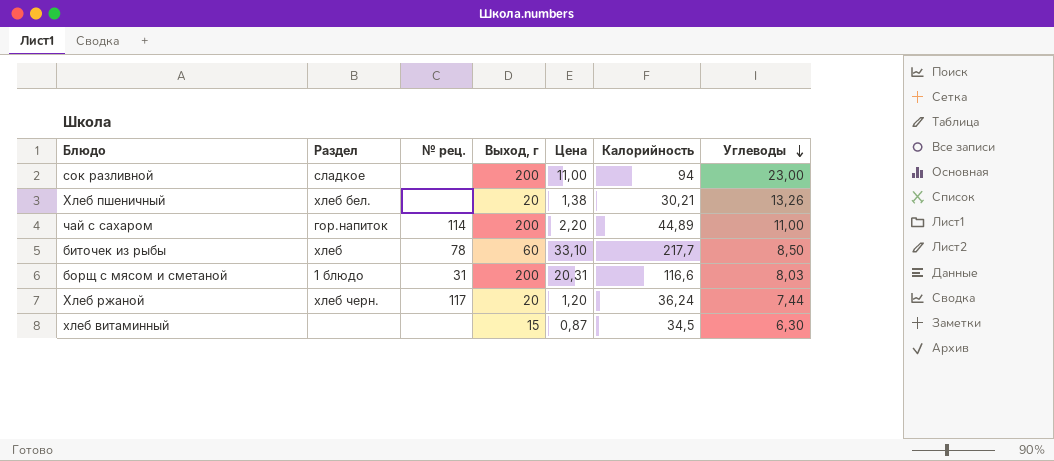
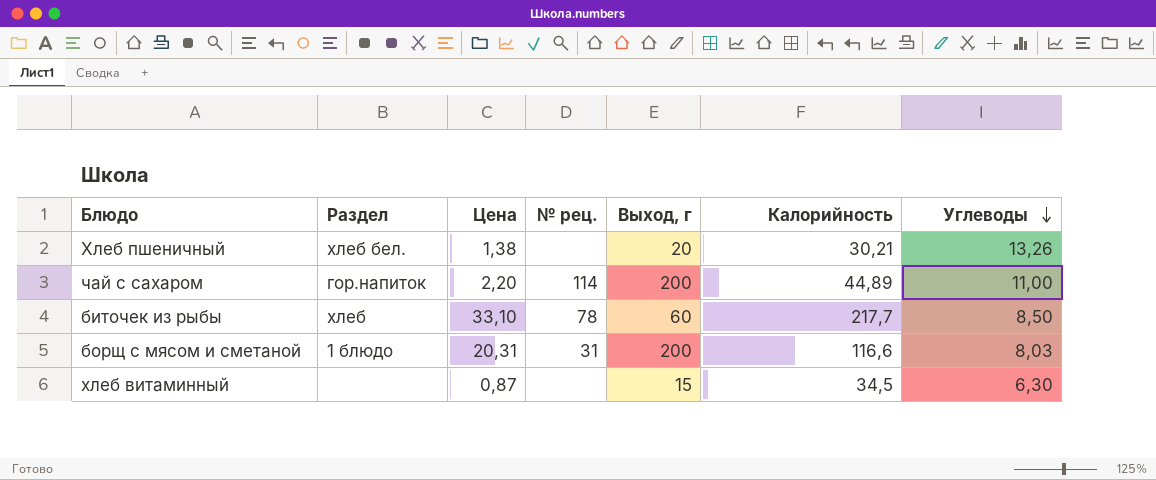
column Цена | position: 5 -> 3
row сок разливной: сладкое | none | 200 | 11,00 | 94 | 23,00 -> none
row Хлеб ржаной: хлеб черн. | 117 | 20 | 1,20 | 36,24 | 7,44 -> none

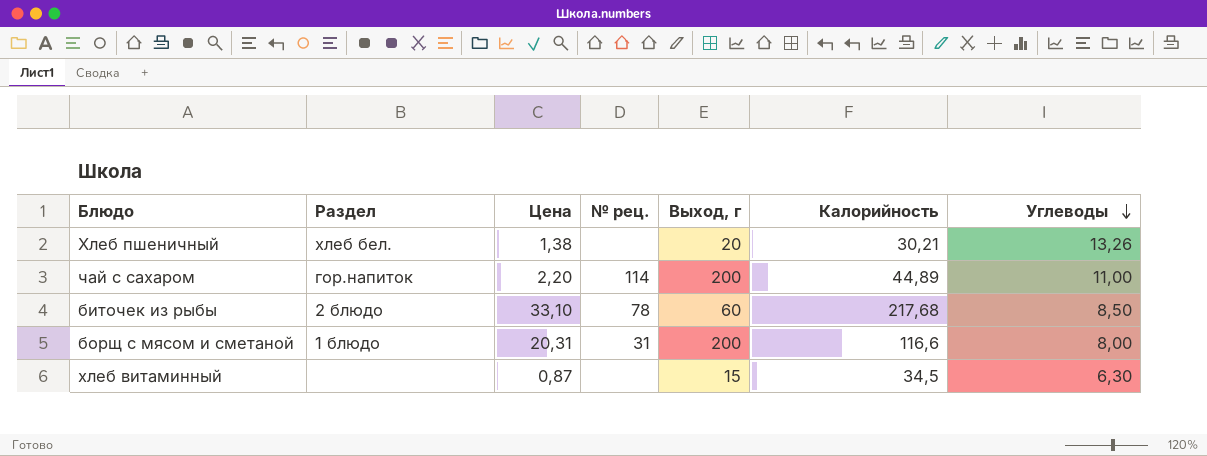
биточек из рыбы | Раздел: хлеб -> 2 блюдо
биточек из рыбы | Калорийность: 217,7 -> 217,68
борщ с мясом и сметаной | Углеводы: 8,03 -> 8,00

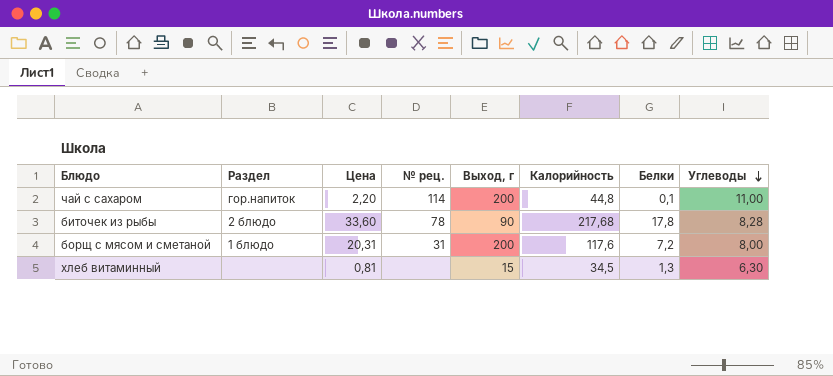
column Белки | position: none -> 7
row Хлеб пшеничный: хлеб бел. | 1,38 | none | 20 | 30,21 | 13,26 -> none
чай с сахаром | Калорийность: 44,89 -> 44,8
биточек из рыбы | Цена: 33,10 -> 33,60
биточек из рыбы | Выход, г: 60 -> 90
биточек из рыбы | Углеводы: 8,50 -> 8,28
борщ с мясом и сметаной | Калорийность: 116,6 -> 117,6
хлеб витаминный | Цена: 0,87 -> 0,81

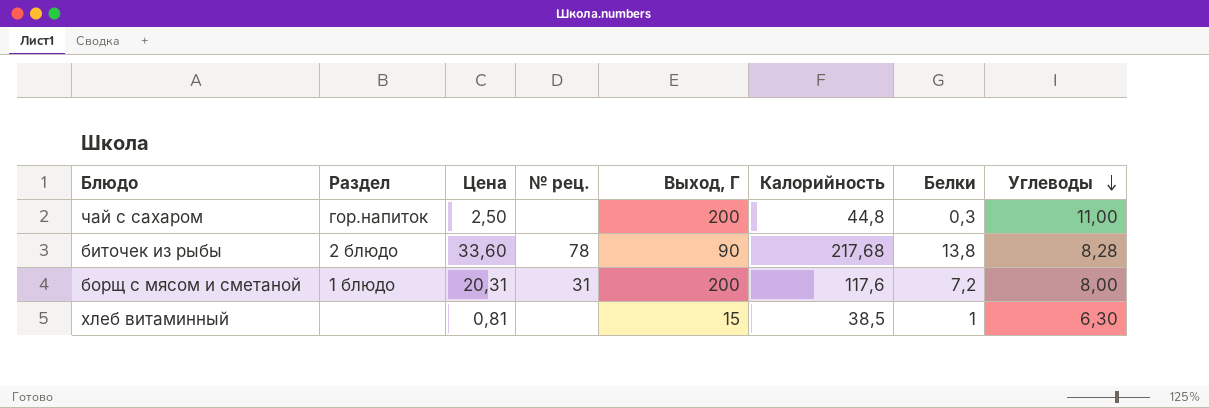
column name: Выход, г -> Выход, Г
чай с сахаром | Цена: 2,20 -> 2,50
чай с сахаром | № рец.: 114 -> none
чай с сахаром | Белки: 0,1 -> 0,3
биточек из рыбы | Белки: 17,8 -> 13,8
хлеб витаминный | Калорийность: 34,5 -> 38,5
хлеб витаминный | Белки: 1,3 -> 1

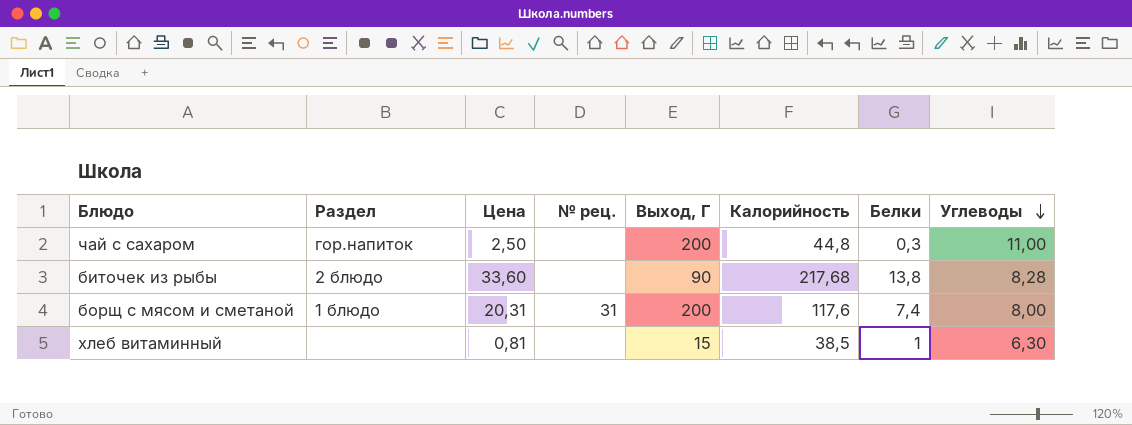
биточек из рыбы | № рец.: 78 -> none
борщ с мясом и сметаной | Белки: 7,2 -> 7,4

